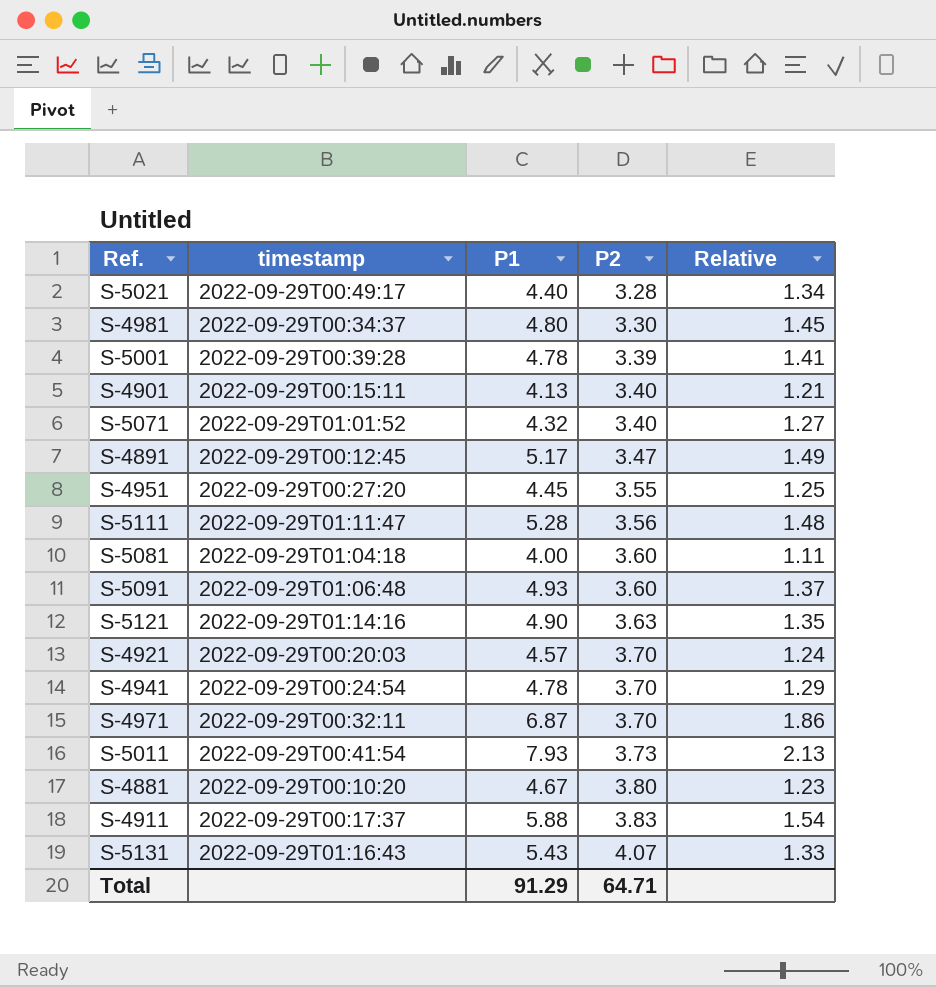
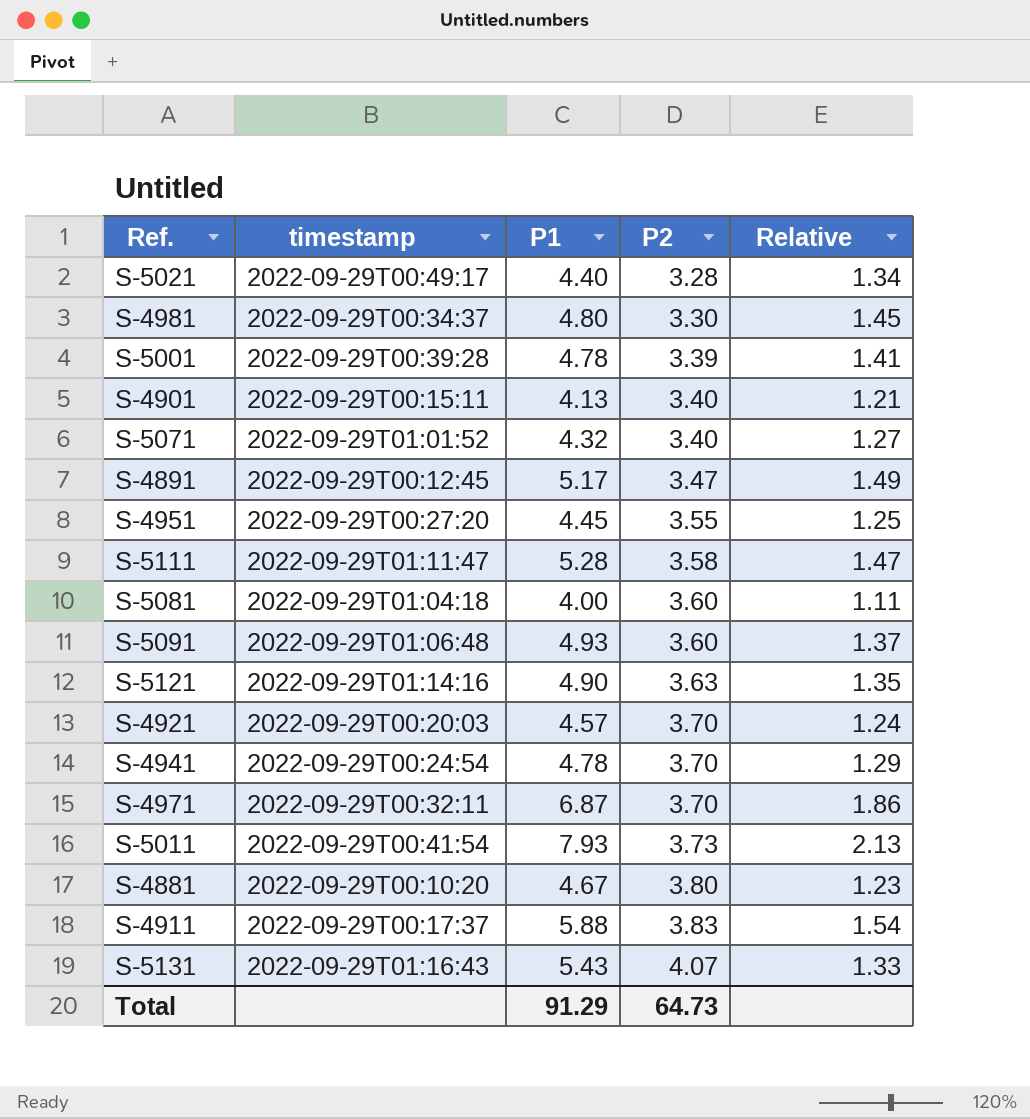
S-5111 | P2: 3.56 -> 3.58
S-5111 | Relative: 1.48 -> 1.47
Total | P2: 64.71 -> 64.73

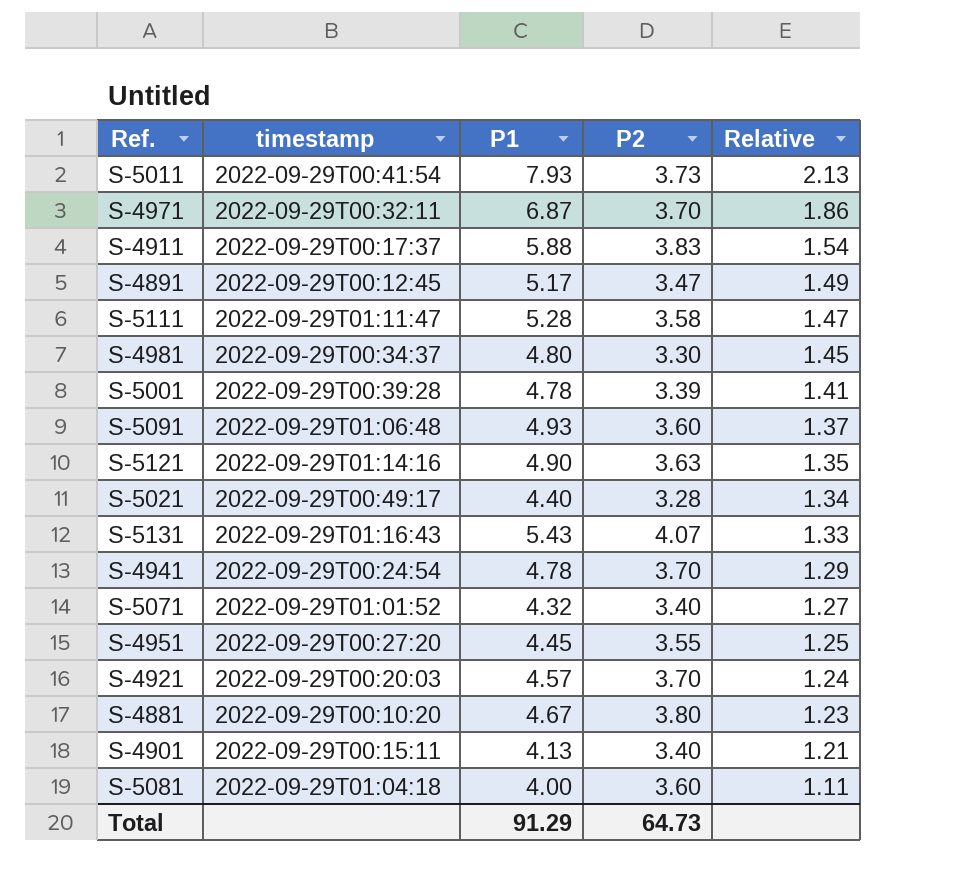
row order: P2 ascending -> Relative descending

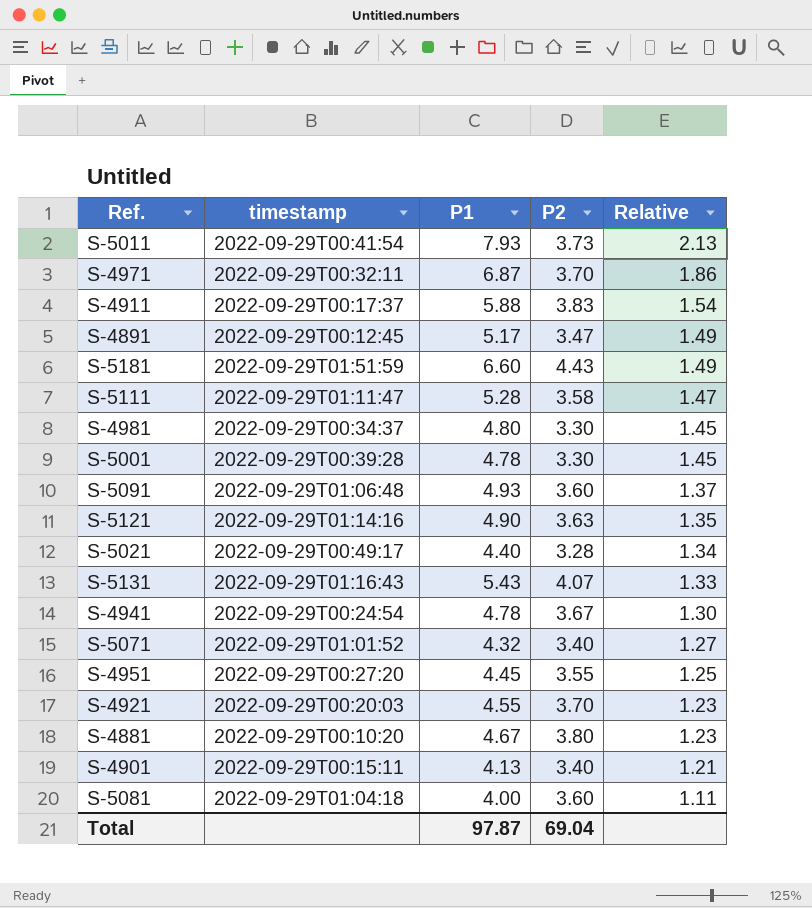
row S-5181: none -> 2022-09-29T01:51:59 | 6.60 | 4.43 | 1.49
S-5001 | P2: 3.39 -> 3.30
S-5001 | Relative: 1.41 -> 1.45
S-4941 | P2: 3.70 -> 3.67
S-4941 | Relative: 1.29 -> 1.30
S-4921 | P1: 4.57 -> 4.55
S-4921 | Relative: 1.24 -> 1.23
Total | P1: 91.29 -> 97.87
Total | P2: 64.73 -> 69.04

